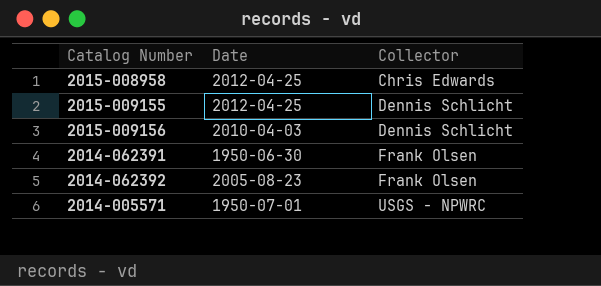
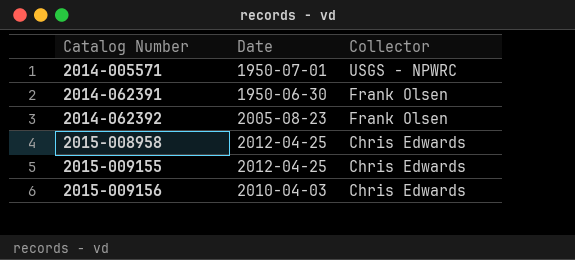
row order: Collector ascending -> Catalog Number ascending
2015-009155 | Collector: Dennis Schlicht -> Chris Edwards
2015-009156 | Collector: Dennis Schlicht -> Chris Edwards

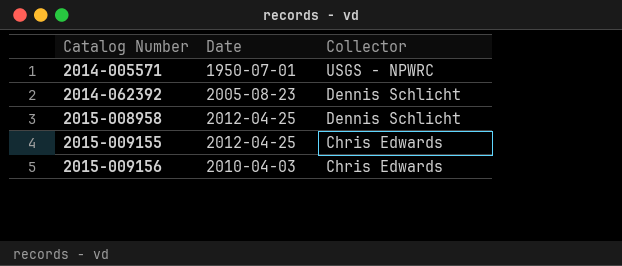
row 2014-062391: 1950-06-30 | Frank Olsen -> none
2014-062392 | Collector: Frank Olsen -> Dennis Schlicht
2015-008958 | Collector: Chris Edwards -> Dennis Schlicht

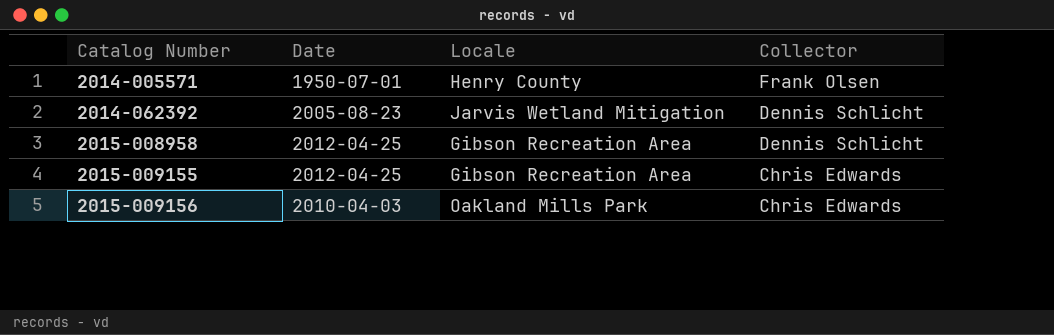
column Locale | position: none -> 3
2014-005571 | Collector: USGS - NPWRC -> Frank Olsen

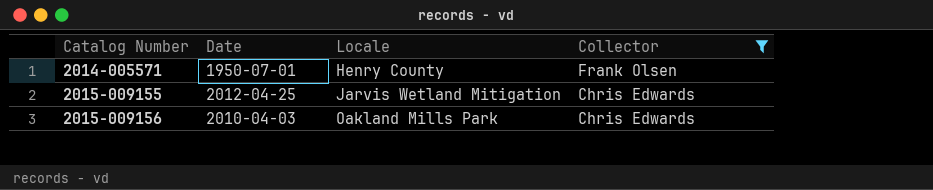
filter: none -> Collector != Dennis Schlicht
2015-009155 | Locale: Gibson Recreation Area -> Jarvis Wetland Mitigation

